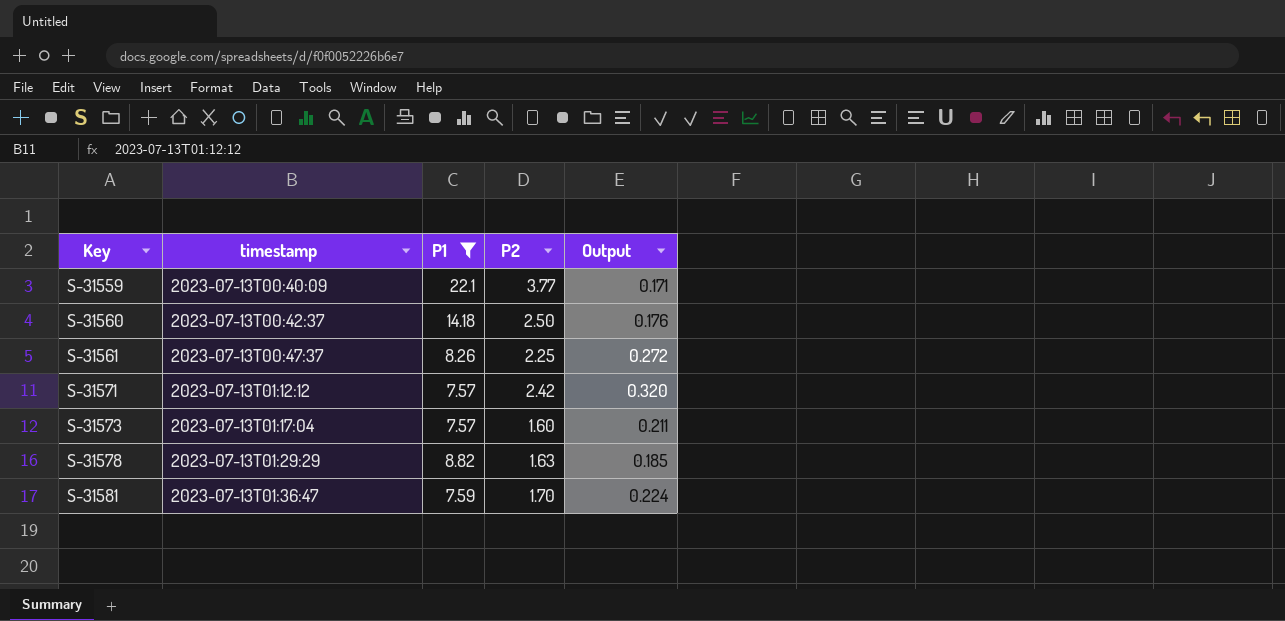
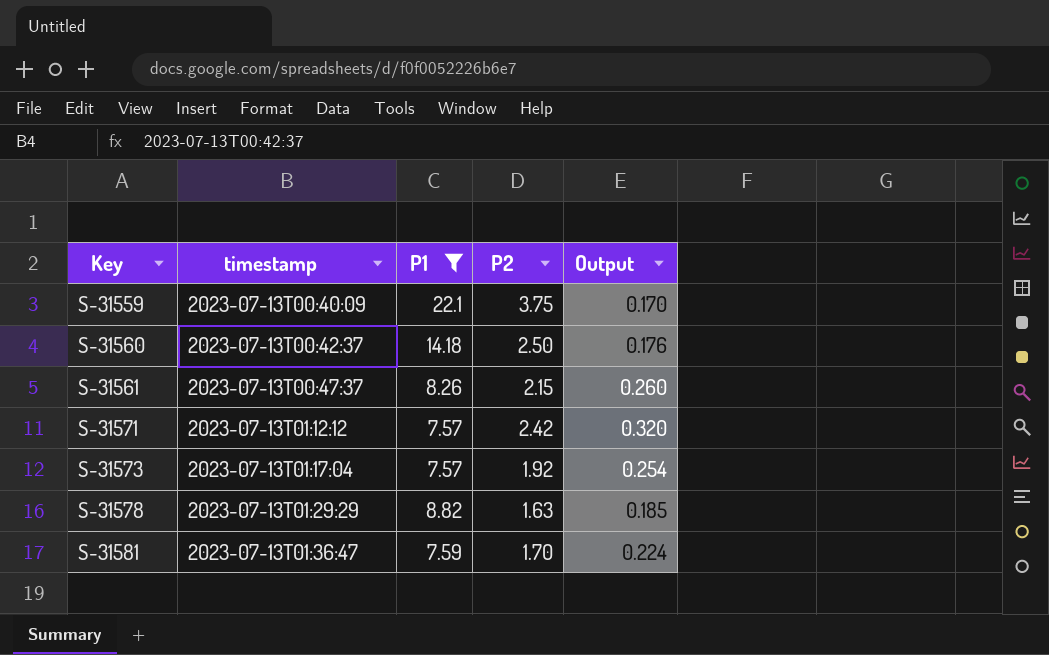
S-31559 | P2: 3.77 -> 3.75
S-31559 | Output: 0.171 -> 0.170
S-31561 | P2: 2.25 -> 2.15
S-31561 | Output: 0.272 -> 0.260
S-31573 | P2: 1.60 -> 1.92
S-31573 | Output: 0.211 -> 0.254

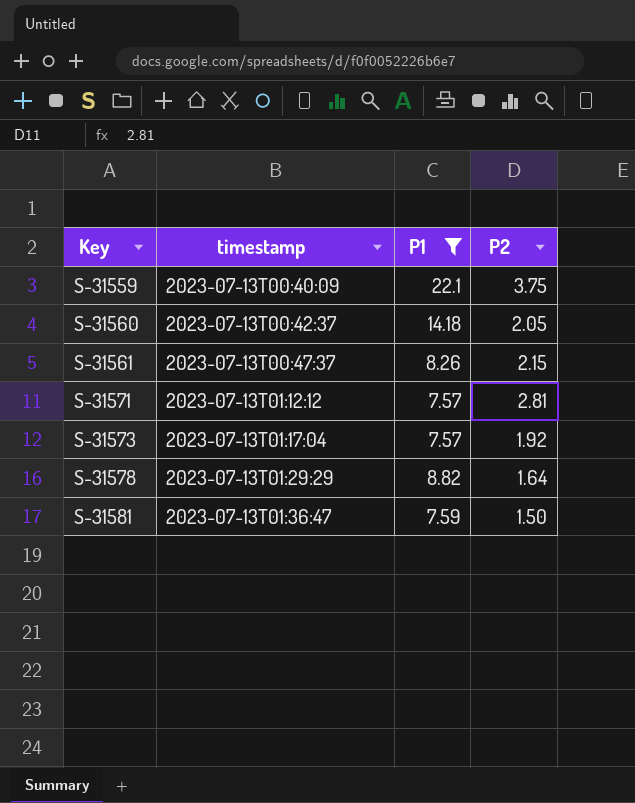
column Output | formula: [P2] / [P1] -> none
S-31560 | P2: 2.50 -> 2.05
S-31571 | P2: 2.42 -> 2.81
S-31578 | P2: 1.63 -> 1.64
S-31581 | P2: 1.70 -> 1.50

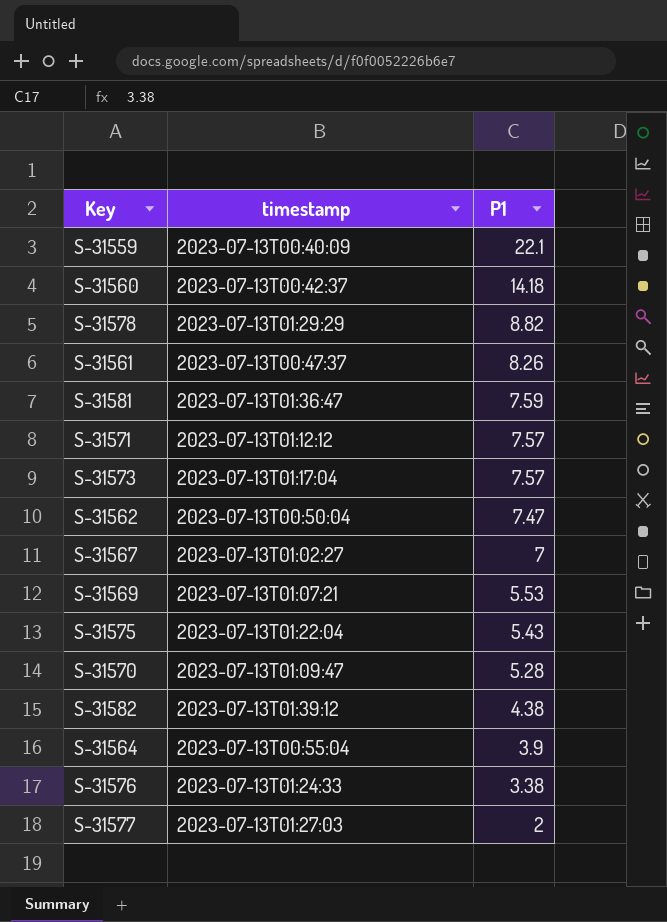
filter: P1 >= 7.57 -> none
row order: Key ascending -> P1 descending
column P2 | position: 4 -> none

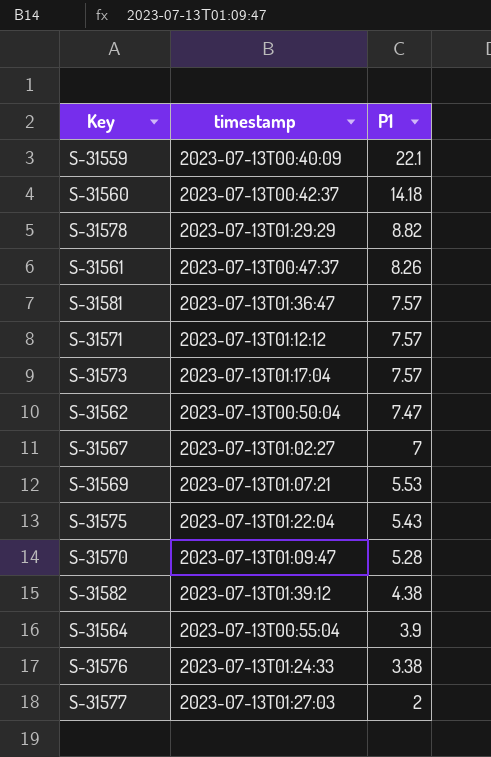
S-31581 | P1: 7.59 -> 7.57

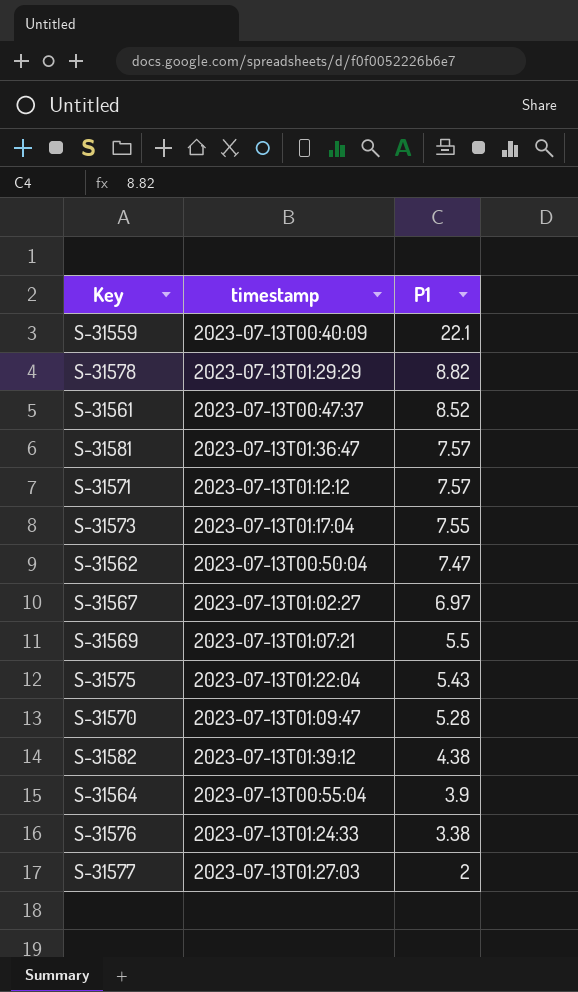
row S-31560: 2023-07-13T00:42:37 | 14.18 -> none
S-31561 | P1: 8.26 -> 8.52
S-31573 | P1: 7.57 -> 7.55
S-31567 | P1: 7 -> 6.97
S-31569 | P1: 5.53 -> 5.5

